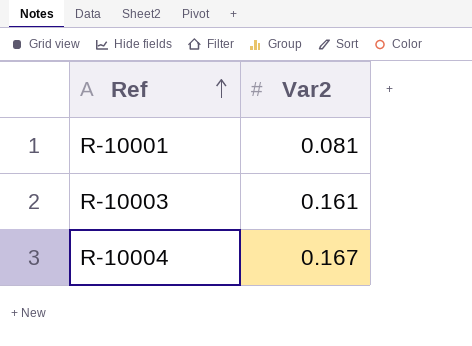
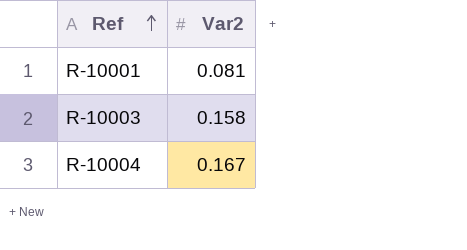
R-10003 | Var2: 0.161 -> 0.158

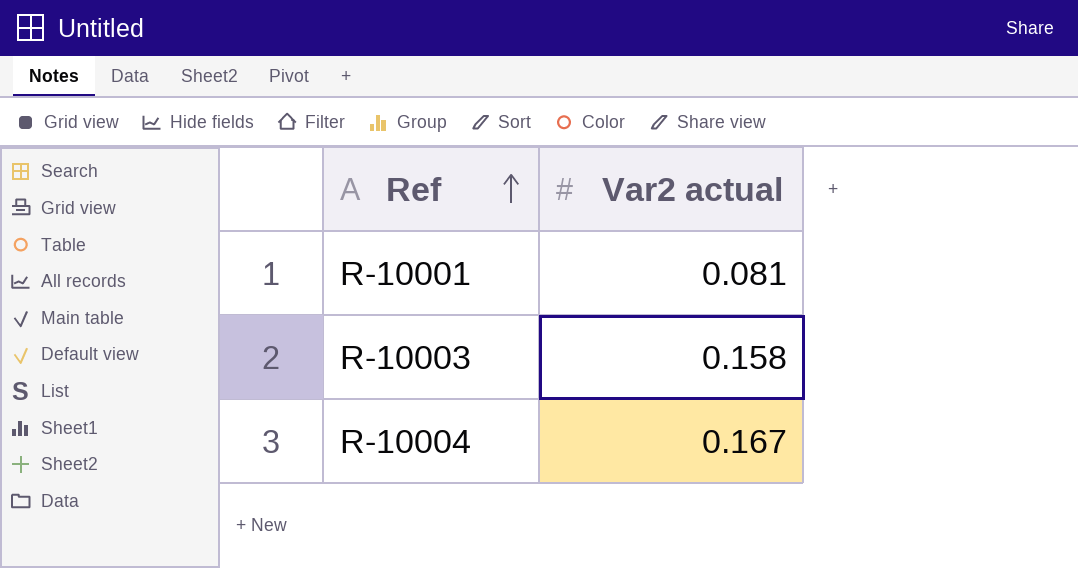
column name: Var2 -> Var2 actual

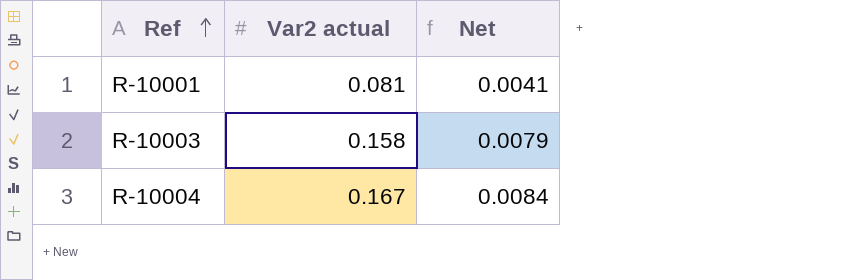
column Net | formula: none -> [Var2 actual] * 0.05

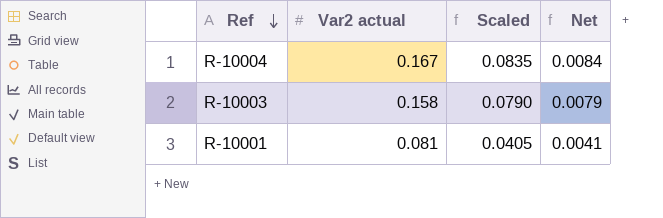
row order: Ref ascending -> Ref descending
column Scaled | formula: none -> [Var2 actual] * 0.5

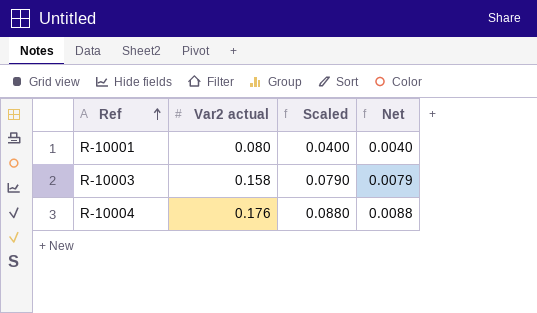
row order: Ref descending -> Ref ascending
R-10001 | Var2 actual: 0.081 -> 0.080
R-10001 | Scaled: 0.0405 -> 0.0400
R-10001 | Net: 0.0041 -> 0.0040
R-10004 | Var2 actual: 0.167 -> 0.176
R-10004 | Scaled: 0.0835 -> 0.0880
R-10004 | Net: 0.0084 -> 0.0088

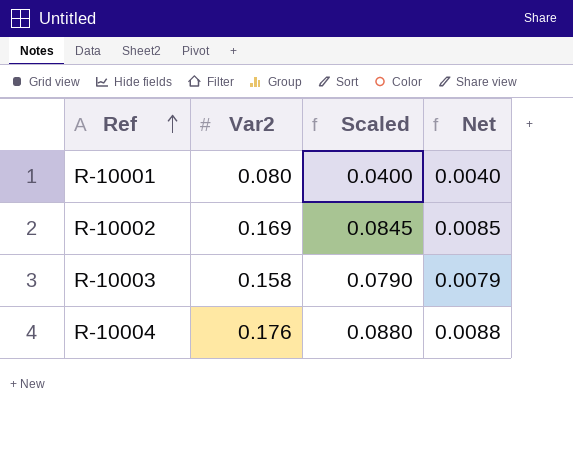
column name: Var2 actual -> Var2
row R-10002: none -> 0.169 | 0.0845 | 0.0085

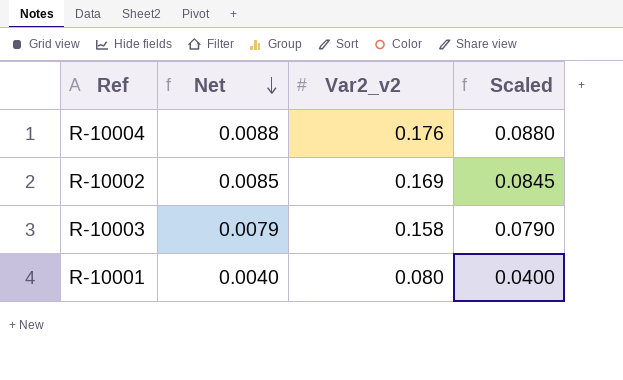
row order: Ref ascending -> Net descending
column Net | position: 4 -> 2
column name: Var2 -> Var2_v2

